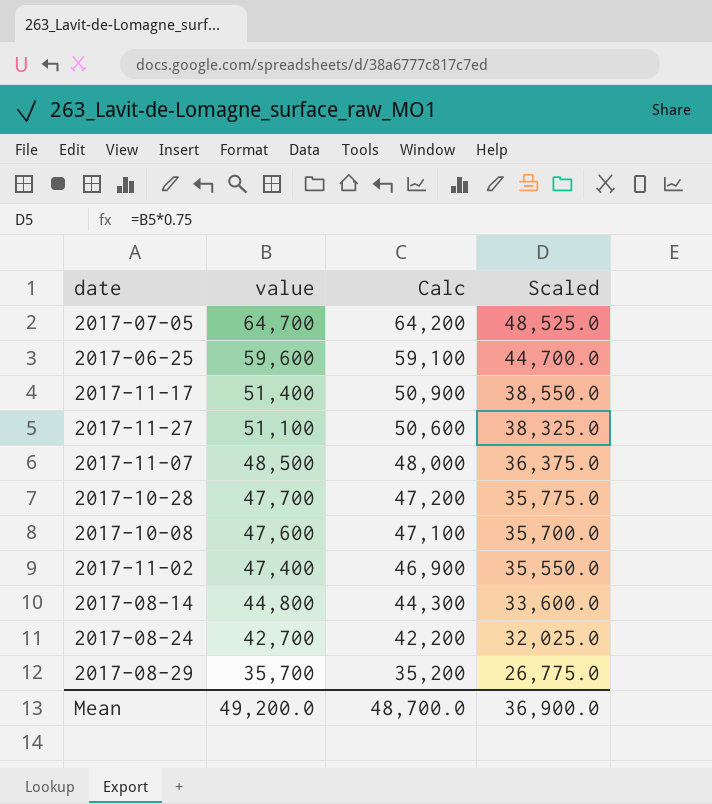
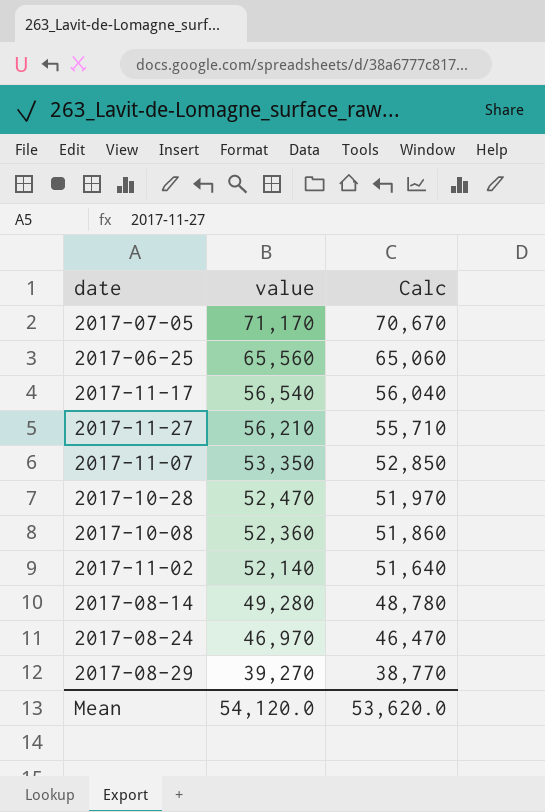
column Scaled | formula: [value] * 0.75 -> none
2017-07-05 | value: 64,700 -> 71,170
2017-07-05 | Calc: 64,200 -> 70,670
2017-06-25 | value: 59,600 -> 65,560
2017-06-25 | Calc: 59,100 -> 65,060
2017-11-17 | value: 51,400 -> 56,540
2017-11-17 | Calc: 50,900 -> 56,040
2017-11-27 | value: 51,100 -> 56,210
2017-11-27 | Calc: 50,600 -> 55,710
2017-11-07 | value: 48,500 -> 53,350
2017-11-07 | Calc: 48,000 -> 52,850
2017-10-28 | value: 47,700 -> 52,470
2017-10-28 | Calc: 47,200 -> 51,970
2017-10-08 | value: 47,600 -> 52,360
2017-10-08 | Calc: 47,100 -> 51,860
2017-11-02 | value: 47,400 -> 52,140
2017-11-02 | Calc: 46,900 -> 51,640
2017-08-14 | value: 44,800 -> 49,280
2017-08-14 | Calc: 44,300 -> 48,780
2017-08-24 | value: 42,700 -> 46,970
2017-08-24 | Calc: 42,200 -> 46,470
2017-08-29 | value: 35,700 -> 39,270
2017-08-29 | Calc: 35,200 -> 38,770
Mean | value: 49,200.0 -> 54,120.0
Mean | Calc: 48,700.0 -> 53,620.0

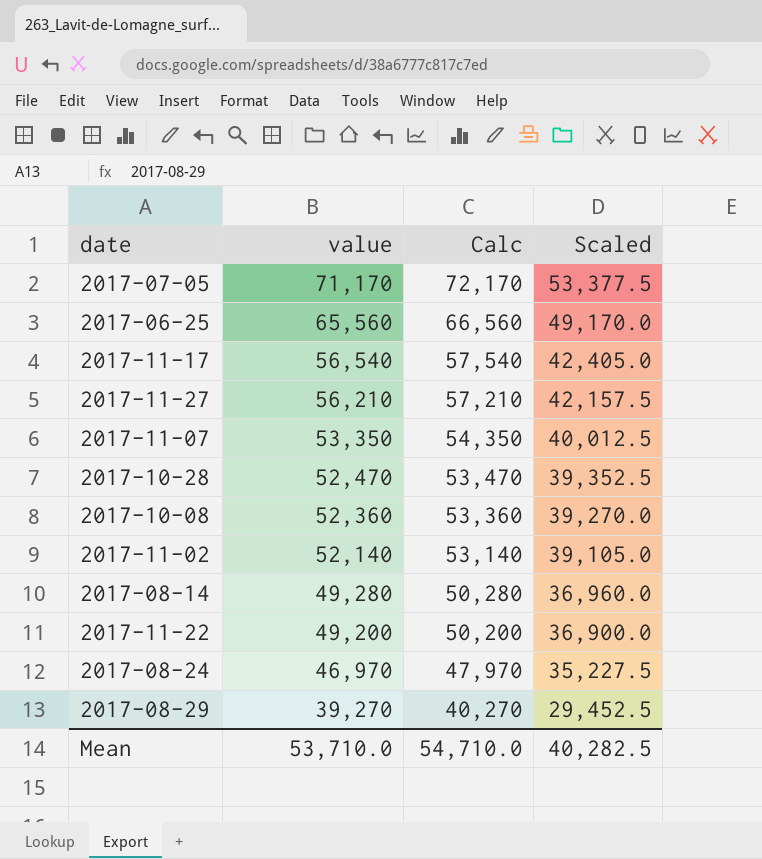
column Calc | formula: [value] - 500 -> [value] + 1000
column Scaled | formula: none -> [value] * 0.75
row 2017-11-22: none -> 49,200 | 50,200 | 36,900.0
Mean | value: 54,120.0 -> 53,710.0
Mean | Calc: 53,620.0 -> 54,710.0

